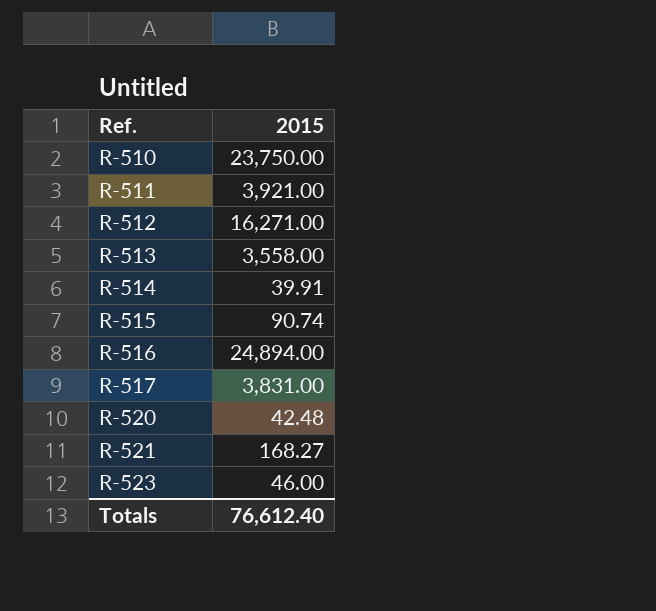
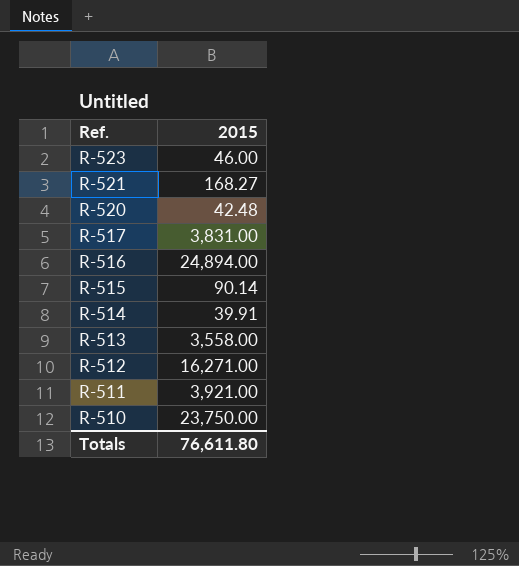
row order: Ref. ascending -> Ref. descending
R-515 | 2015: 90.74 -> 90.14
Totals | 2015: 76,612.40 -> 76,611.80

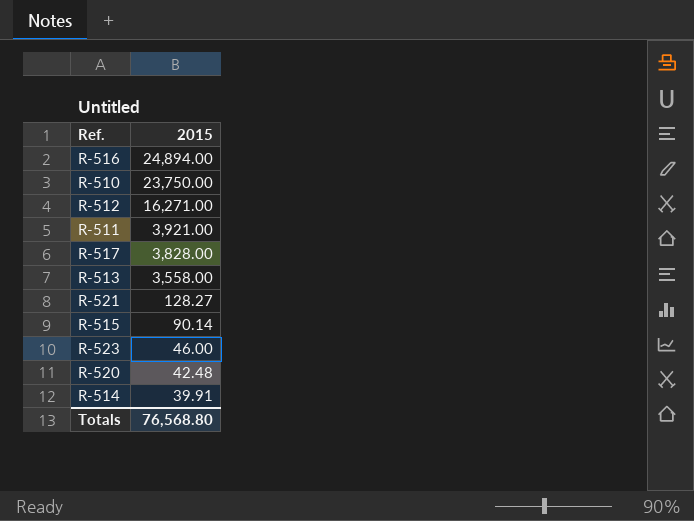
row order: Ref. descending -> 2015 descending
R-517 | 2015: 3,831.00 -> 3,828.00
R-521 | 2015: 168.27 -> 128.27
Totals | 2015: 76,611.80 -> 76,568.80

